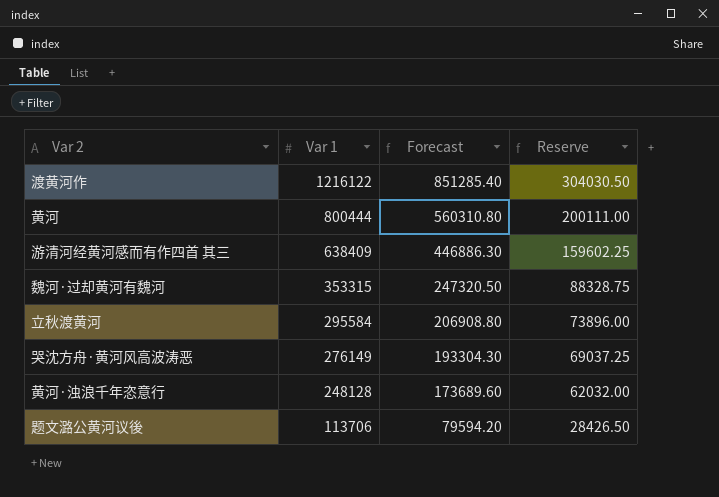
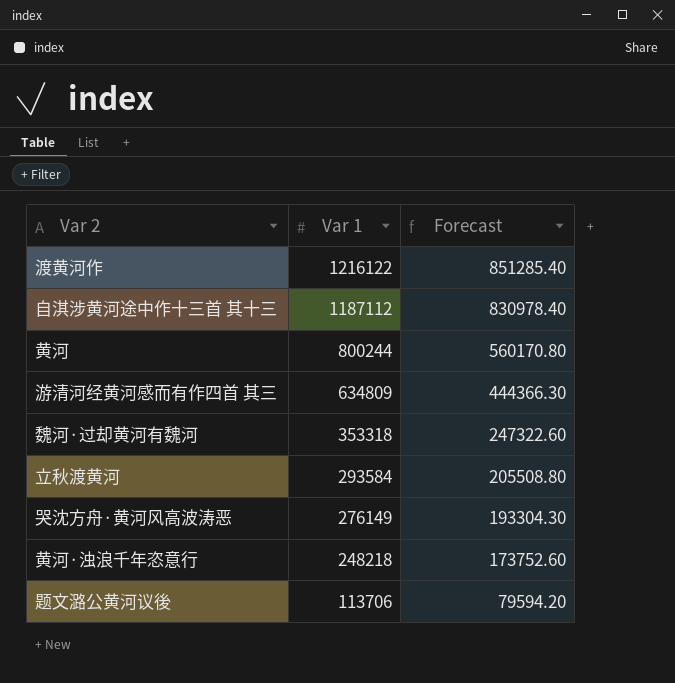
column Reserve | formula: [Var 1] * 0.25 -> none
row 自淇涉黄河途中作十三首 其十三: none -> 1187112 | 830978.40
黄河 | Var 1: 800444 -> 800244
黄河 | Forecast: 560310.80 -> 560170.80
游清河经黄河感而有作四首 其三 | Var 1: 638409 -> 634809
游清河经黄河感而有作四首 其三 | Forecast: 446886.30 -> 444366.30
魏河·过却黄河有魏河 | Var 1: 353315 -> 353318
魏河·过却黄河有魏河 | Forecast: 247320.50 -> 247322.60
立秋渡黄河 | Var 1: 295584 -> 293584
立秋渡黄河 | Forecast: 206908.80 -> 205508.80
黄河·浊浪千年恣意行 | Var 1: 248128 -> 248218
黄河·浊浪千年恣意行 | Forecast: 173689.60 -> 173752.60

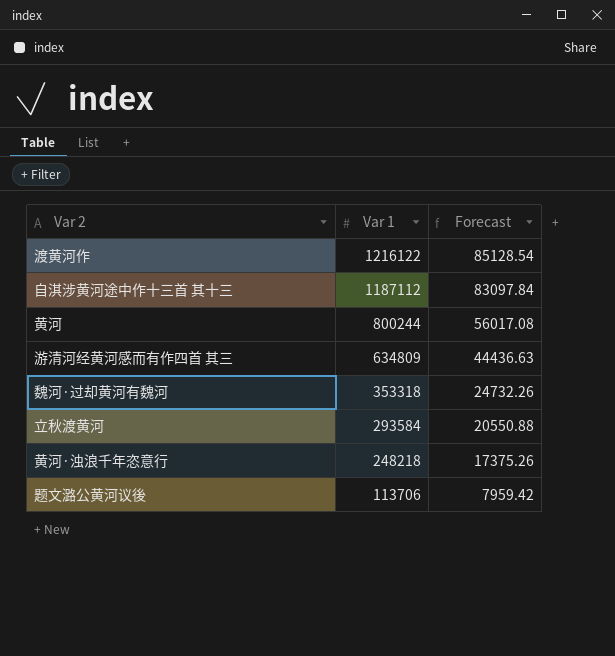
column Forecast | formula: [Var 1] * 0.7 -> [Var 1] * 0.07
row 哭沈方舟·黄河风高波涛恶: 276149 | 193304.30 -> none

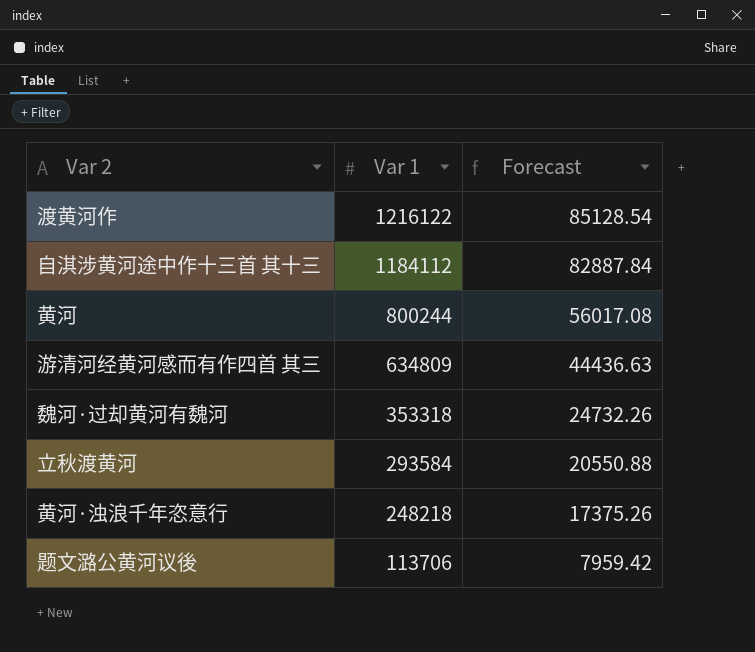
自淇涉黄河途中作十三首 其十三 | Var 1: 1187112 -> 1184112
自淇涉黄河途中作十三首 其十三 | Forecast: 83097.84 -> 82887.84

